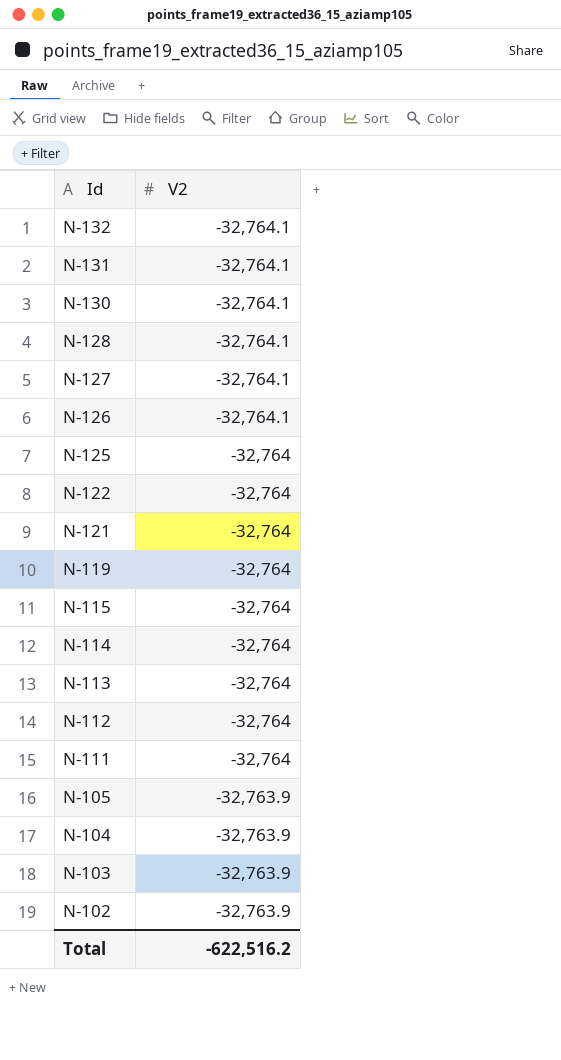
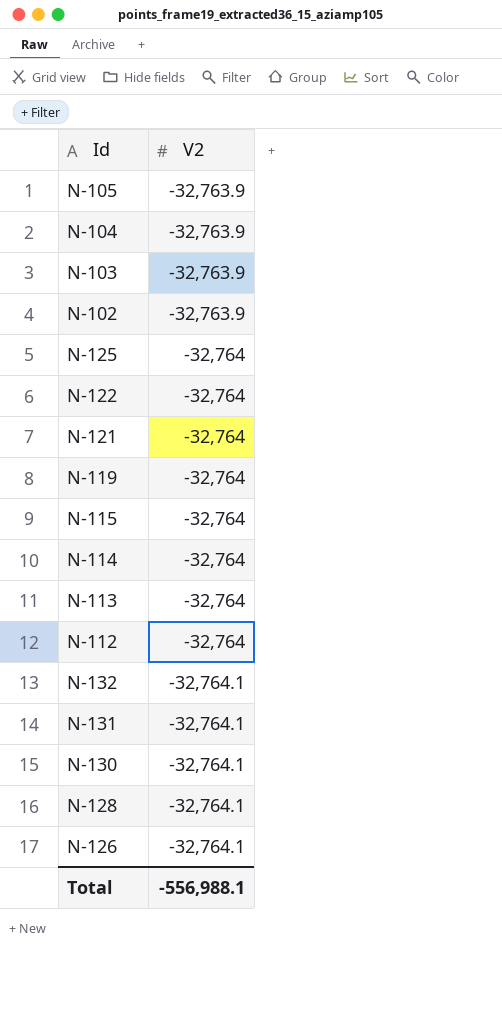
row order: Id descending -> V2 descending
row N-127: -32,764.1 -> none
row N-111: -32,764 -> none
Total | V2: -622,516.2 -> -556,988.1

